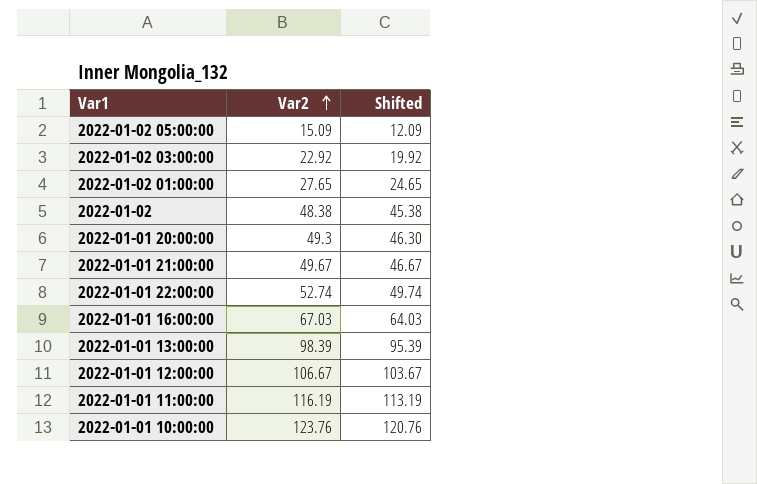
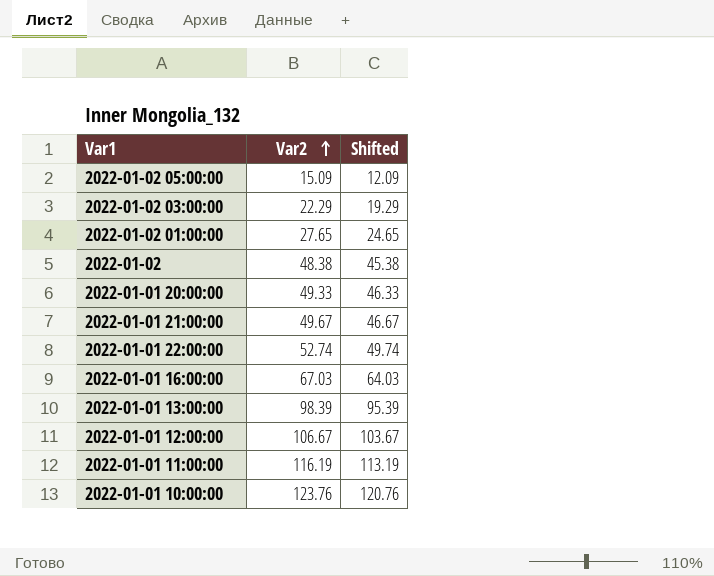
2022-01-02 03:00:00 | Var2: 22.92 -> 22.29
2022-01-02 03:00:00 | Shifted: 19.92 -> 19.29
2022-01-01 20:00:00 | Var2: 49.3 -> 49.33
2022-01-01 20:00:00 | Shifted: 46.30 -> 46.33

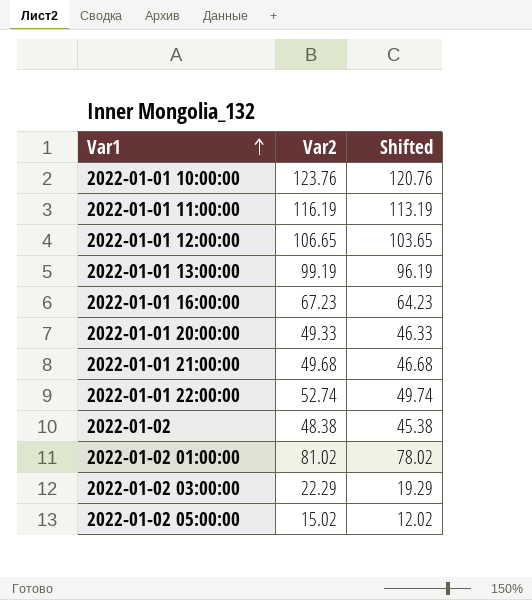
row order: Var2 ascending -> Var1 ascending
2022-01-01 12:00:00 | Var2: 106.67 -> 106.65
2022-01-01 12:00:00 | Shifted: 103.67 -> 103.65
2022-01-01 13:00:00 | Var2: 98.39 -> 99.19
2022-01-01 13:00:00 | Shifted: 95.39 -> 96.19
2022-01-01 16:00:00 | Var2: 67.03 -> 67.23
2022-01-01 16:00:00 | Shifted: 64.03 -> 64.23
2022-01-01 21:00:00 | Var2: 49.67 -> 49.68
2022-01-01 21:00:00 | Shifted: 46.67 -> 46.68
2022-01-02 01:00:00 | Var2: 27.65 -> 81.02
2022-01-02 01:00:00 | Shifted: 24.65 -> 78.02
2022-01-02 05:00:00 | Var2: 15.09 -> 15.02
2022-01-02 05:00:00 | Shifted: 12.09 -> 12.02

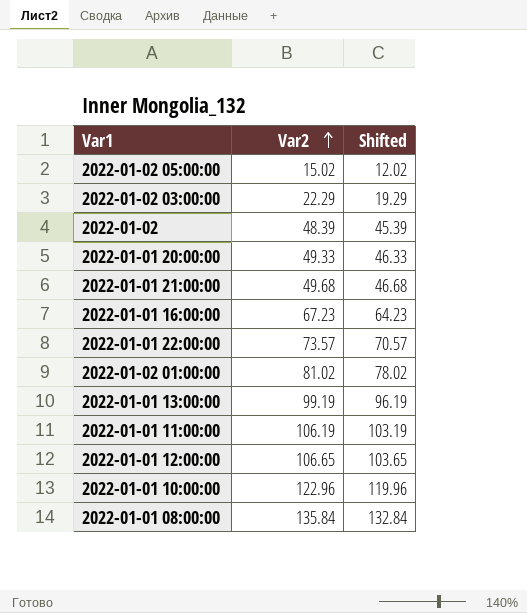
row order: Var1 ascending -> Var2 ascending
2022-01-02 | Var2: 48.38 -> 48.39
2022-01-02 | Shifted: 45.38 -> 45.39
2022-01-01 22:00:00 | Var2: 52.74 -> 73.57
2022-01-01 22:00:00 | Shifted: 49.74 -> 70.57
2022-01-01 11:00:00 | Var2: 116.19 -> 106.19
2022-01-01 11:00:00 | Shifted: 113.19 -> 103.19
2022-01-01 10:00:00 | Var2: 123.76 -> 122.96
2022-01-01 10:00:00 | Shifted: 120.76 -> 119.96
row 2022-01-01 08:00:00: none -> 135.84 | 132.84

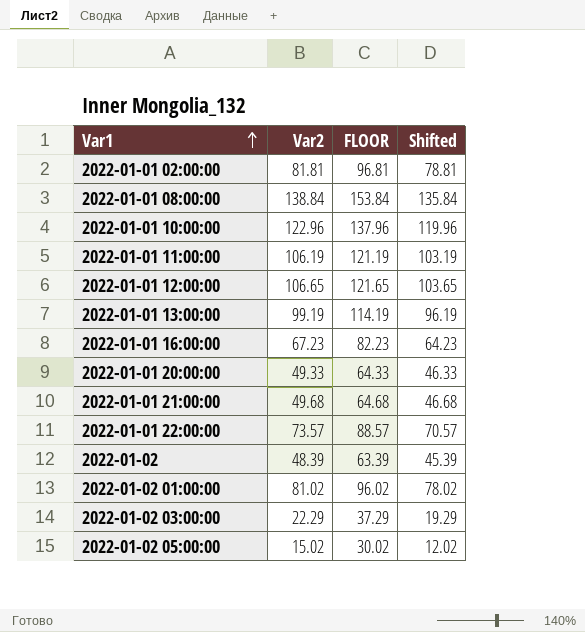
row order: Var2 ascending -> Var1 ascending
column FLOOR | formula: none -> [Var2] + 15
row 2022-01-01 02:00:00: none -> 81.81 | 96.81 | 78.81
2022-01-01 08:00:00 | Var2: 135.84 -> 138.84
2022-01-01 08:00:00 | Shifted: 132.84 -> 135.84

